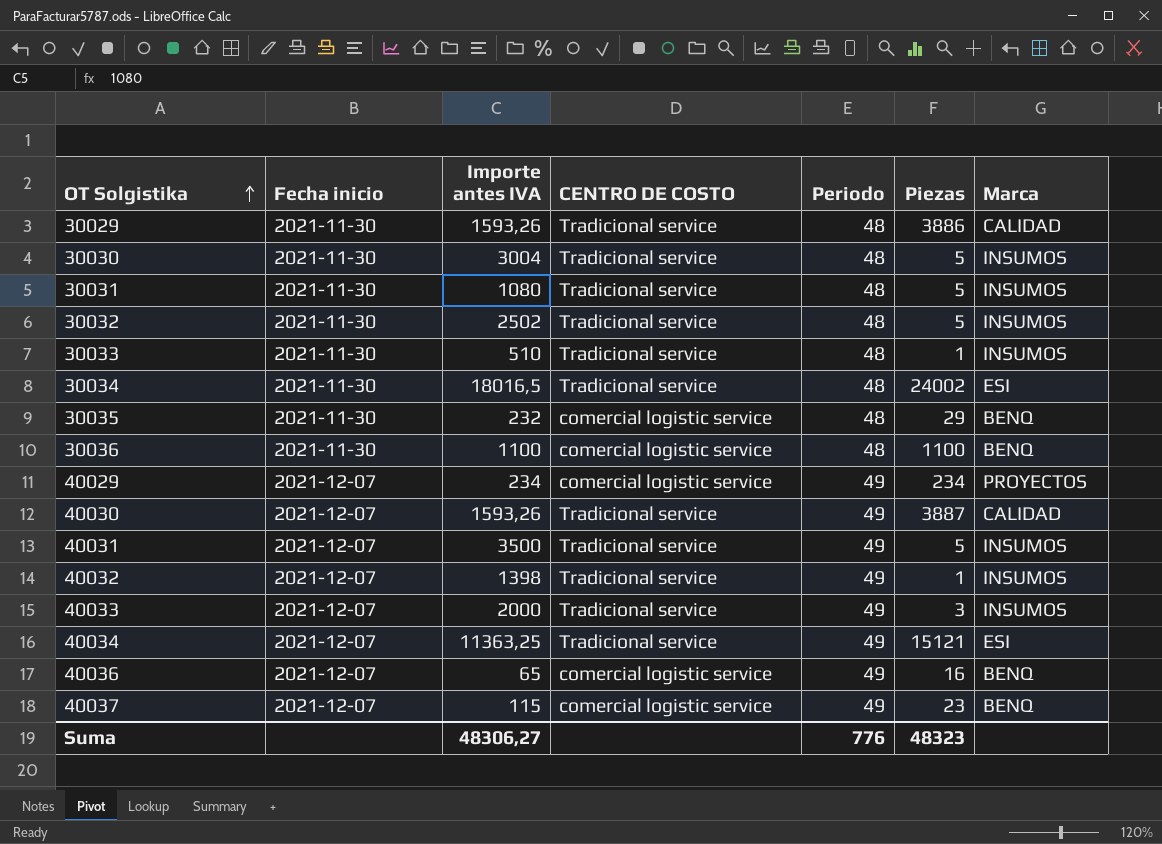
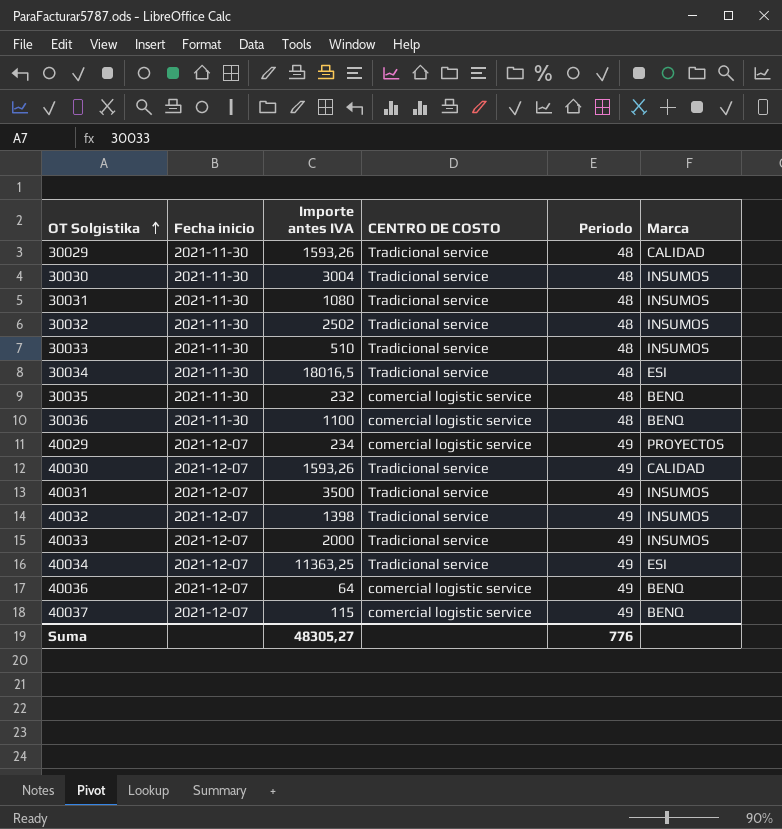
column Piezas | position: 6 -> none
40036 | Importe antes IVA: 65 -> 64
Suma | Importe antes IVA: 48306,27 -> 48305,27

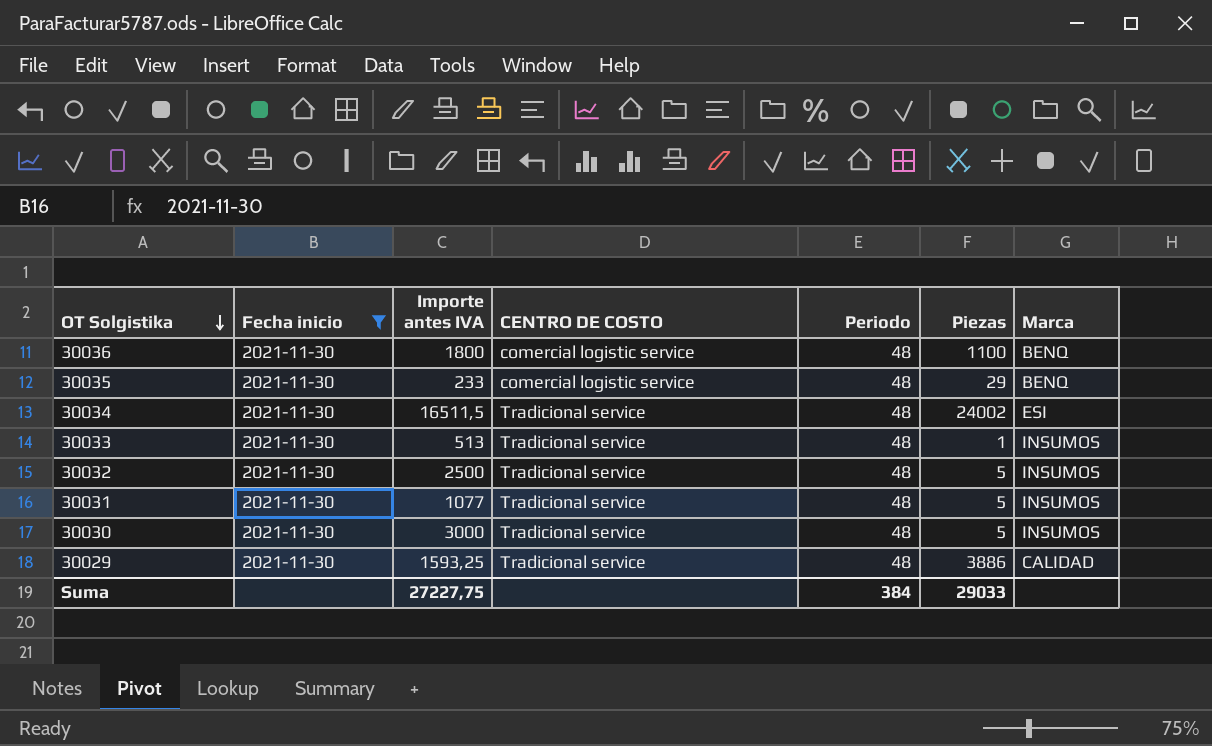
filter: none -> Fecha inicio = 2021-11-30
row order: OT Solgistika ascending -> OT Solgistika descending
column Piezas | position: none -> 6
30036 | Importe antes IVA: 1100 -> 1800
30035 | Importe antes IVA: 232 -> 233
30034 | Importe antes IVA: 18016,5 -> 16511,5
30033 | Importe antes IVA: 510 -> 513
30032 | Importe antes IVA: 2502 -> 2500
30031 | Importe antes IVA: 1080 -> 1077
30030 | Importe antes IVA: 3004 -> 3000
30029 | Importe antes IVA: 1593,26 -> 1593,25
Suma | Importe antes IVA: 48305,27 -> 27227,75
Suma | Periodo: 776 -> 384

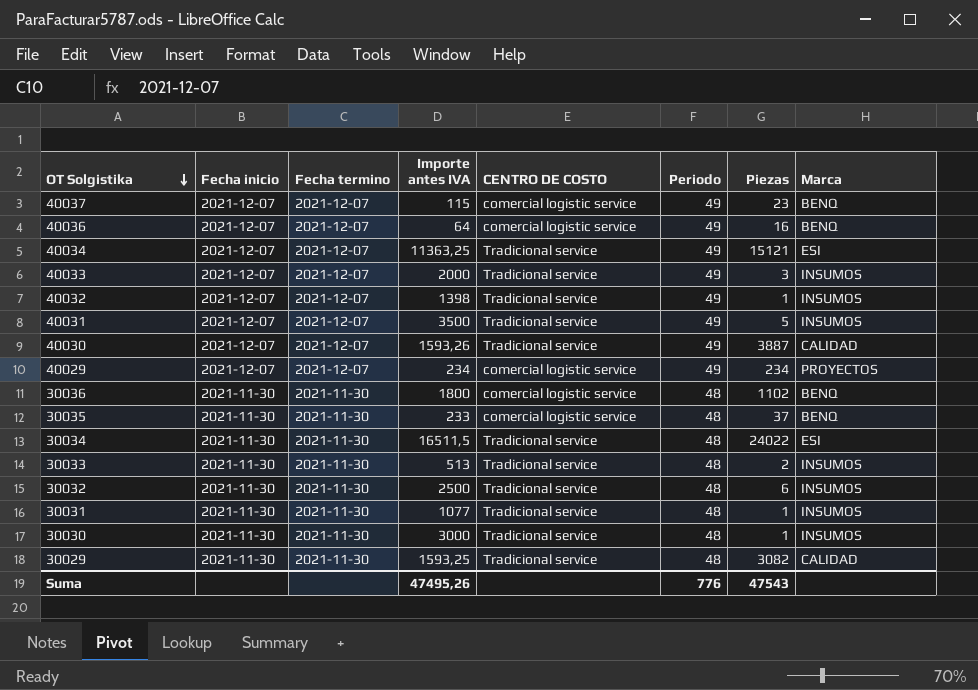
filter: Fecha inicio = 2021-11-30 -> none
column Fecha termino | position: none -> 3
30036 | Piezas: 1100 -> 1102
30035 | Piezas: 29 -> 37
30034 | Piezas: 24002 -> 24022
30033 | Piezas: 1 -> 2
30032 | Piezas: 5 -> 6
30031 | Piezas: 5 -> 1
30030 | Piezas: 5 -> 1
30029 | Piezas: 3886 -> 3082
Suma | Importe antes IVA: 27227,75 -> 47495,26
Suma | Periodo: 384 -> 776
Suma | Piezas: 29033 -> 47543

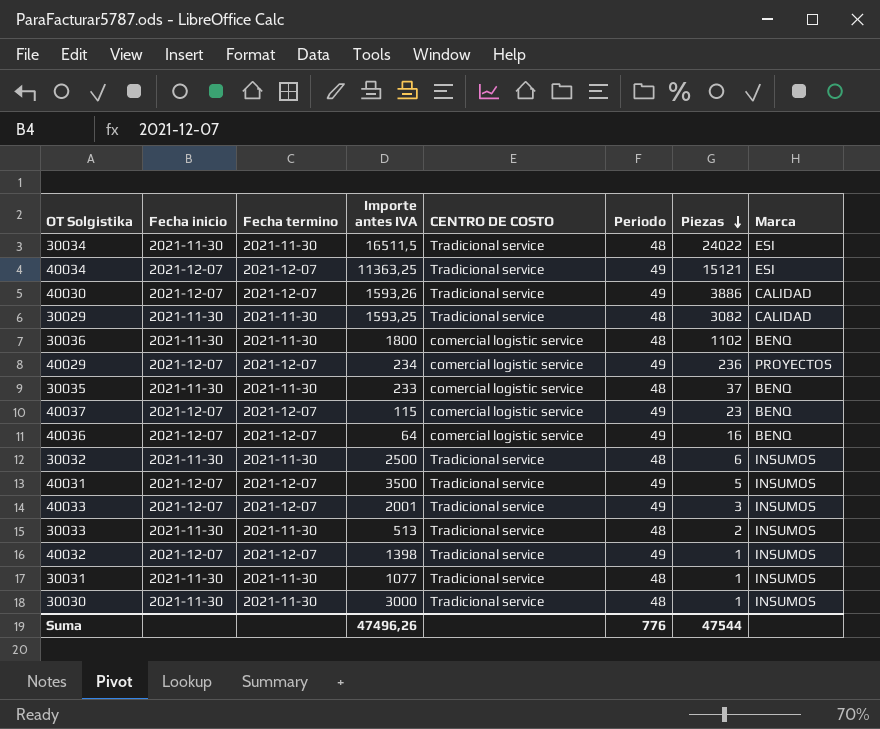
row order: OT Solgistika descending -> Piezas descending
40030 | Piezas: 3887 -> 3886
40029 | Piezas: 234 -> 236
40033 | Importe antes IVA: 2000 -> 2001
Suma | Importe antes IVA: 47495,26 -> 47496,26
Suma | Piezas: 47543 -> 47544

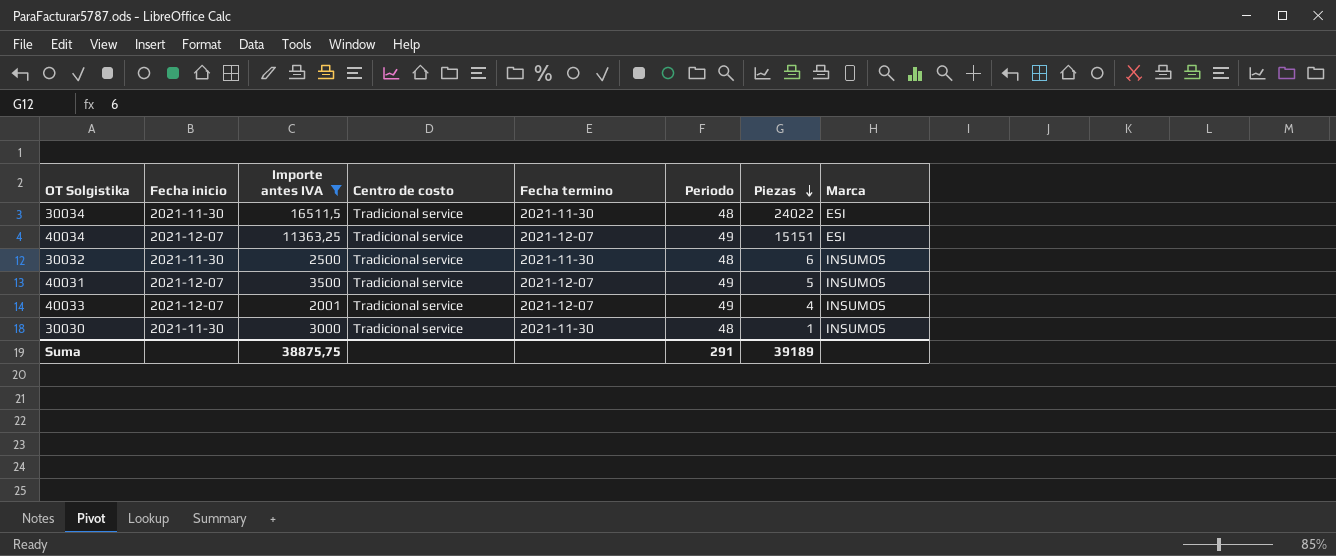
filter: none -> Importe antes IVA >= 2001
column name: CENTRO DE COSTO -> Centro de costo
column Fecha termino | position: 3 -> 5
40034 | Piezas: 15121 -> 15151
40033 | Piezas: 3 -> 4
Suma | Importe antes IVA: 47496,26 -> 38875,75
Suma | Periodo: 776 -> 291
Suma | Piezas: 47544 -> 39189

